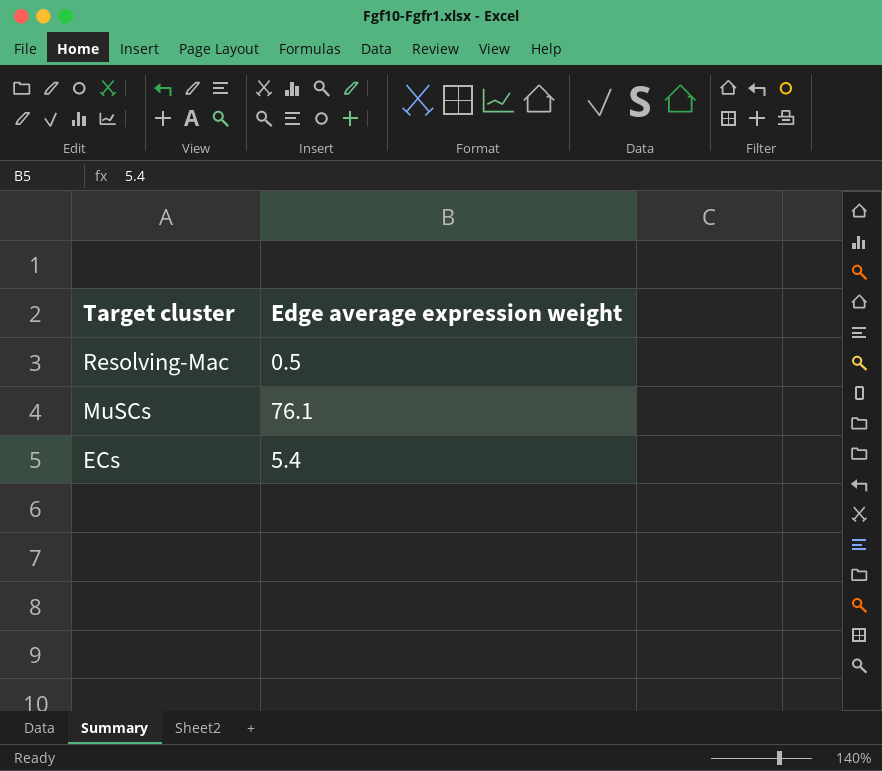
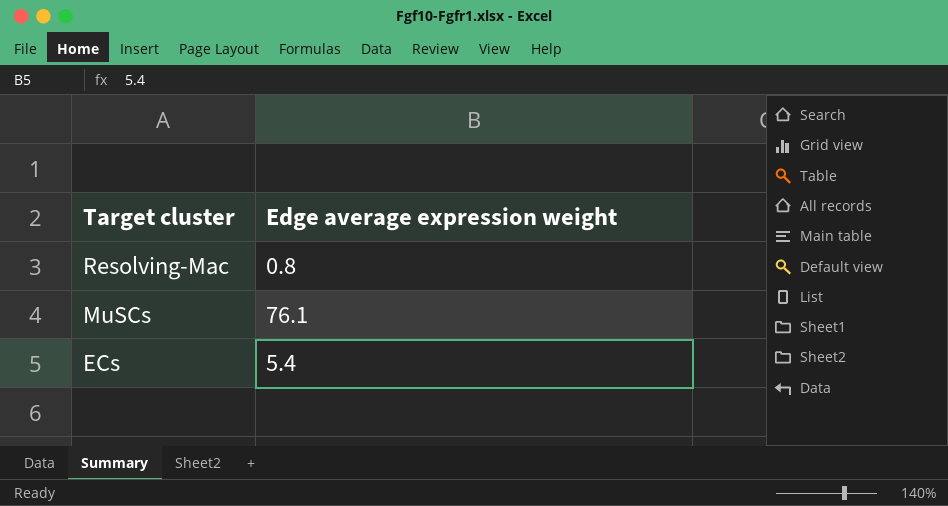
Resolving-Mac | Edge average expression weight: 0.5 -> 0.8

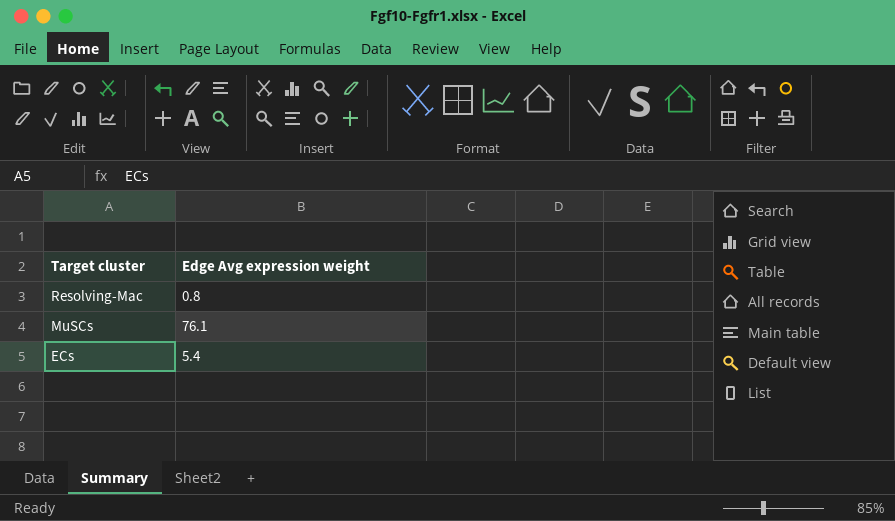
column name: Edge average expression weight -> Edge Avg expression weight

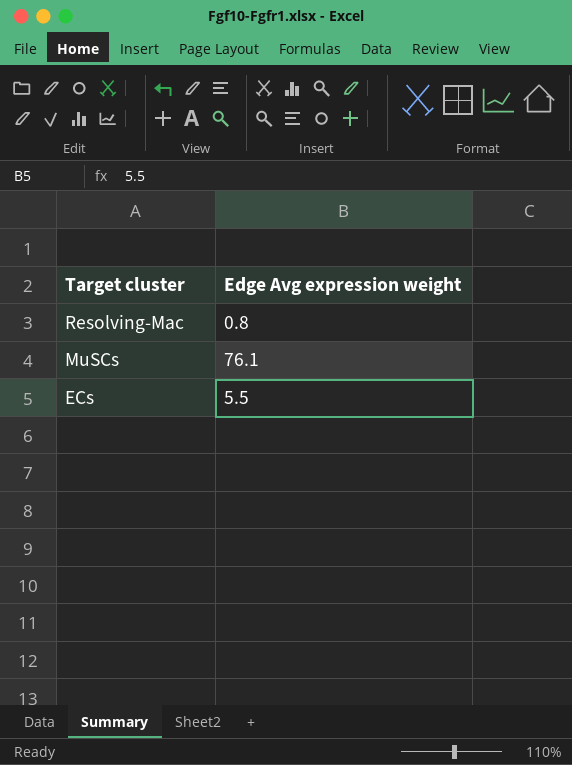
ECs | Edge Avg expression weight: 5.4 -> 5.5

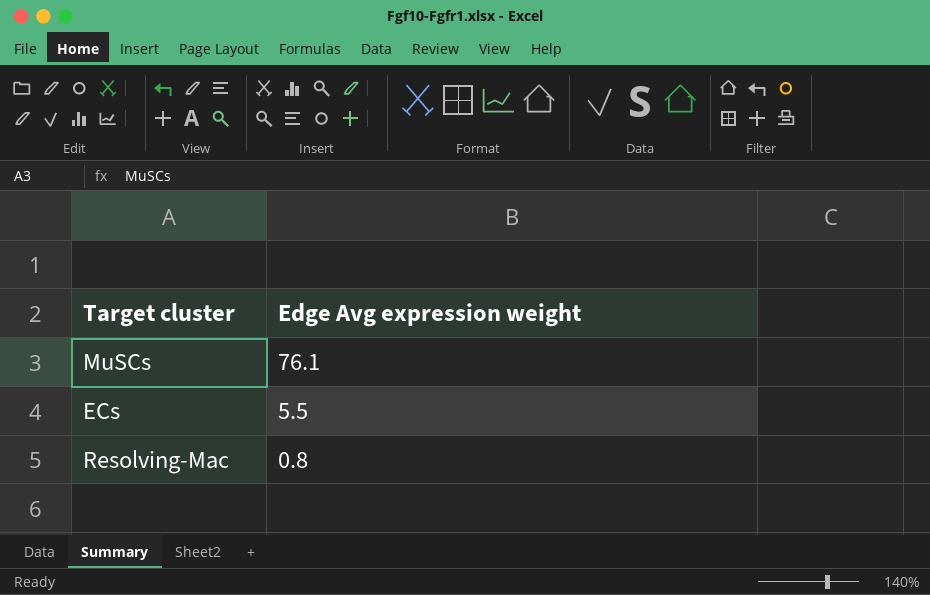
row order: Target cluster descending -> Edge Avg expression weight descending

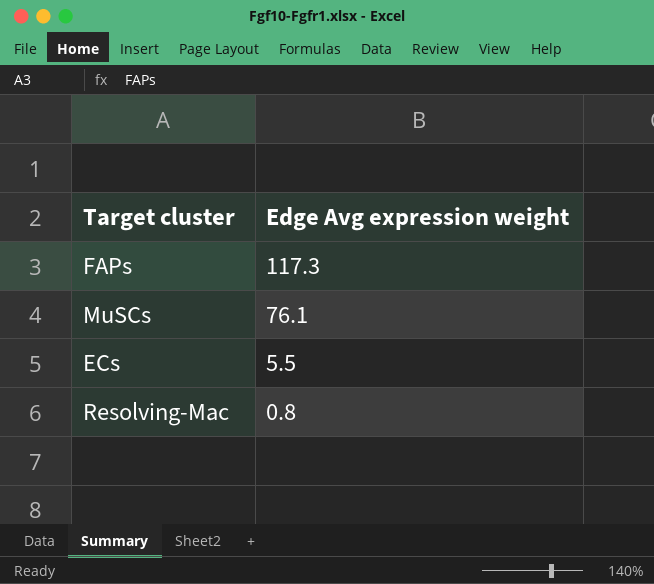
row FAPs: none -> 117.3

